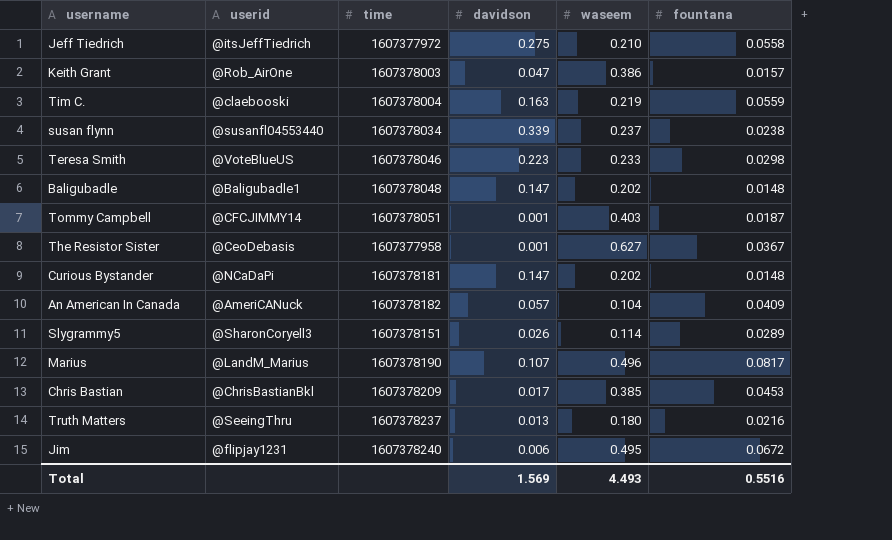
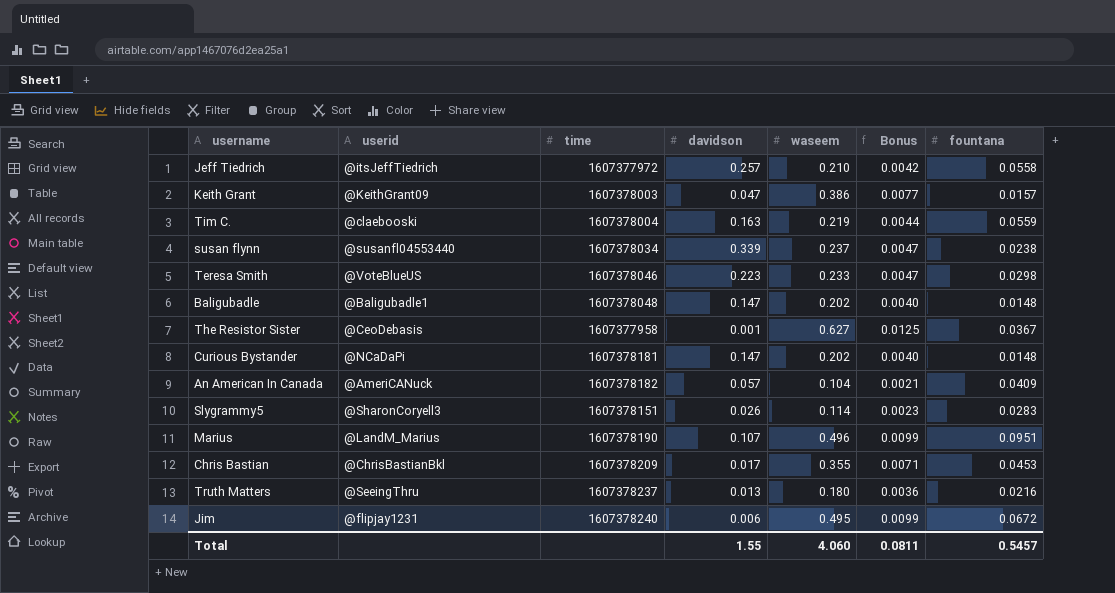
column Bonus | formula: none -> [waseem] * 0.02
row Tommy Campbell: @CFCJIMMY14 | 1607378051 | 0.001 | 0.403 | 0.0187 -> none
Jeff Tiedrich | davidson: 0.275 -> 0.257
Keith Grant | userid: @Rob_AirOne -> @KeithGrant09
Slygrammy5 | fountana: 0.0289 -> 0.0283
Marius | fountana: 0.0817 -> 0.0951
Chris Bastian | waseem: 0.385 -> 0.355
Total | davidson: 1.569 -> 1.55
Total | waseem: 4.493 -> 4.060
Total | fountana: 0.5516 -> 0.5457

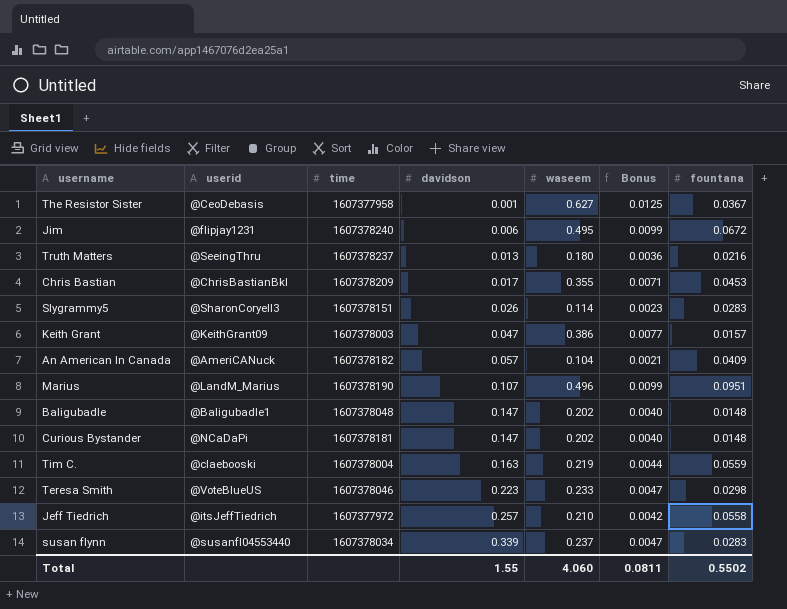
row order: none -> davidson ascending
susan flynn | fountana: 0.0238 -> 0.0283
Total | fountana: 0.5457 -> 0.5502

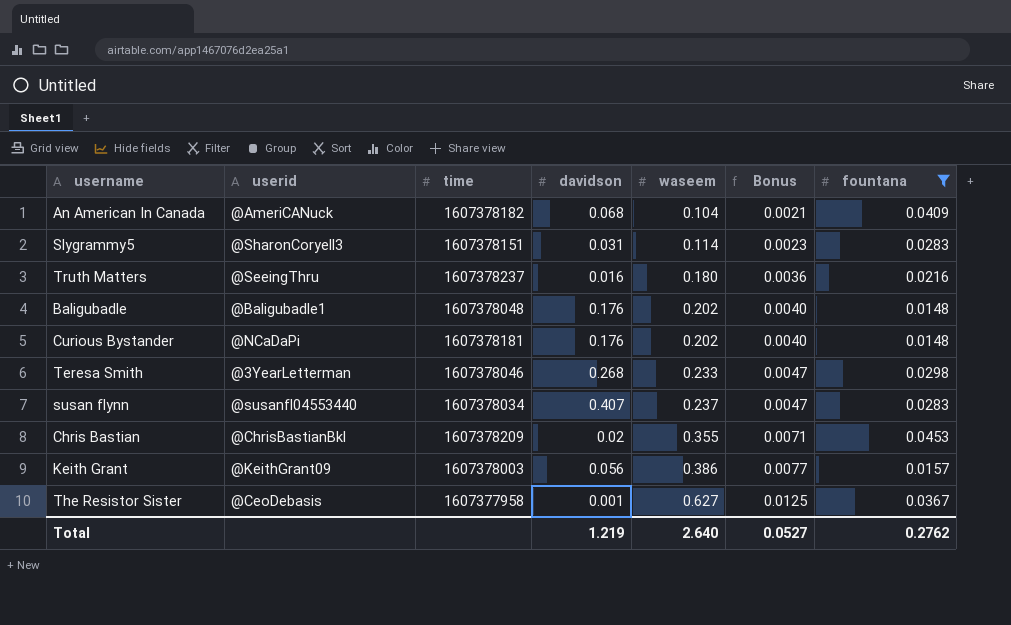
filter: none -> fountana <= 0.0453
row order: davidson ascending -> waseem ascending
An American In Canada | davidson: 0.057 -> 0.068
Slygrammy5 | davidson: 0.026 -> 0.031
Truth Matters | davidson: 0.013 -> 0.016
Baligubadle | davidson: 0.147 -> 0.176
Curious Bystander | davidson: 0.147 -> 0.176
Teresa Smith | userid: @VoteBlueUS -> @3YearLetterman
Teresa Smith | davidson: 0.223 -> 0.268
susan flynn | davidson: 0.339 -> 0.407
Chris Bastian | davidson: 0.017 -> 0.02
Keith Grant | davidson: 0.047 -> 0.056
Total | davidson: 1.55 -> 1.219
Total | waseem: 4.060 -> 2.640
Total | Bonus: 0.0811 -> 0.0527
Total | fountana: 0.5502 -> 0.2762

